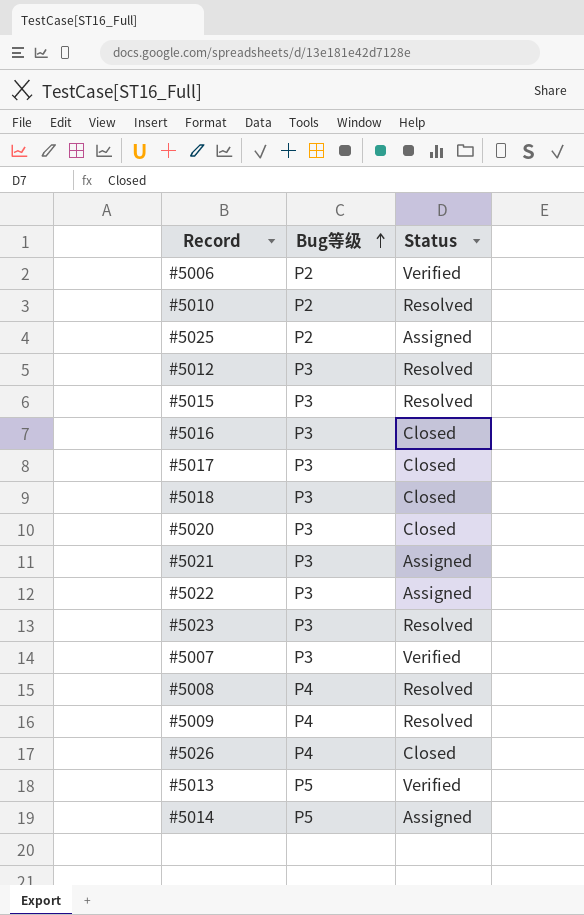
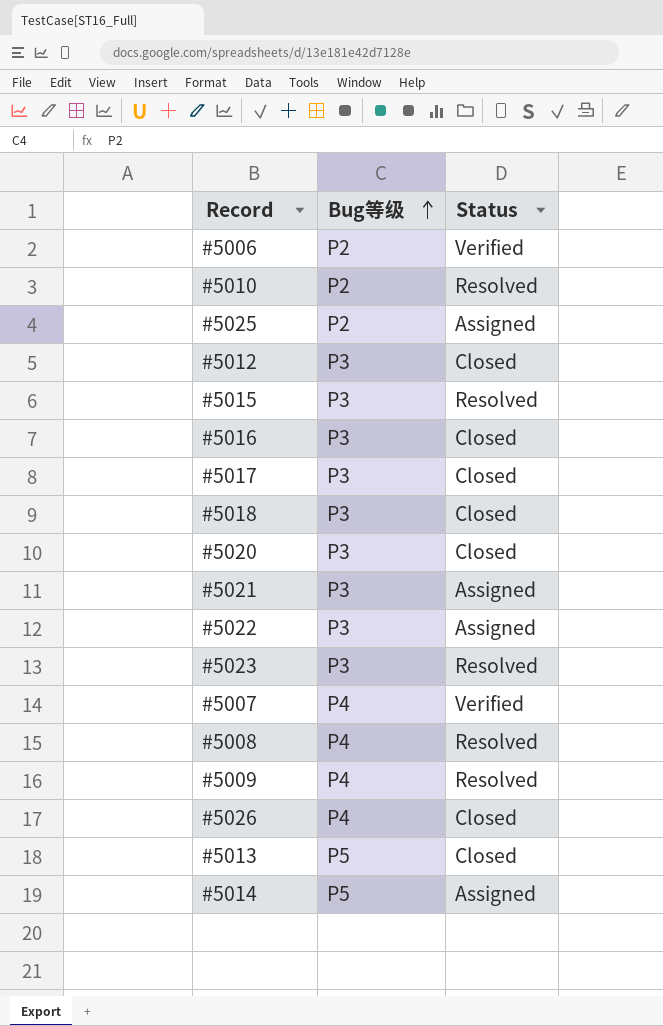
#5012 | Status: Resolved -> Closed
#5007 | Bug等级: P3 -> P4
#5013 | Status: Verified -> Closed

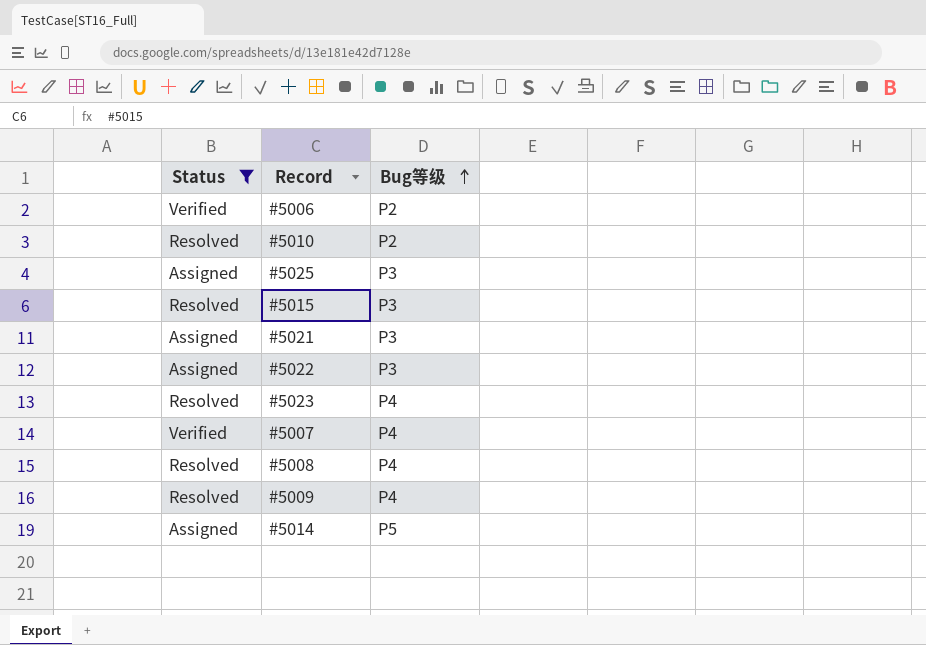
filter: none -> Status != Closed
column Status | position: 3 -> 1
#5025 | Bug等级: P2 -> P3
#5023 | Bug等级: P3 -> P4

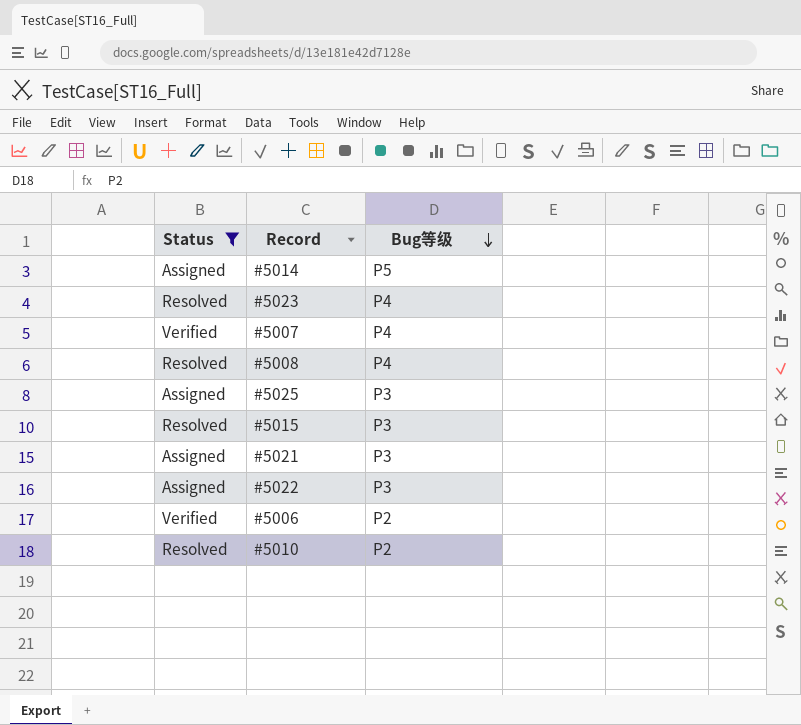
row order: Bug等级 ascending -> Bug等级 descending
row #5009: Resolved | P4 -> none

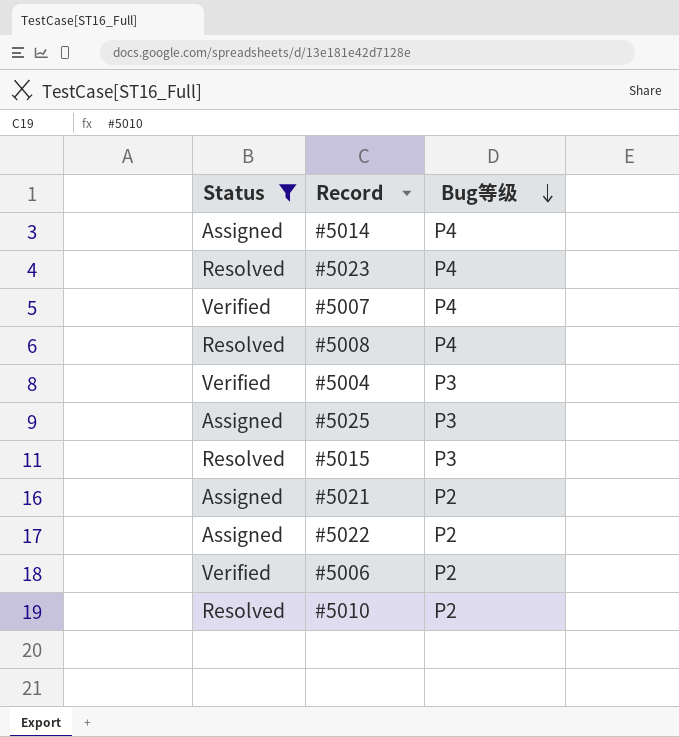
#5014 | Bug等级: P5 -> P4
row #5004: none -> Verified | P3
#5021 | Bug等级: P3 -> P2
#5022 | Bug等级: P3 -> P2

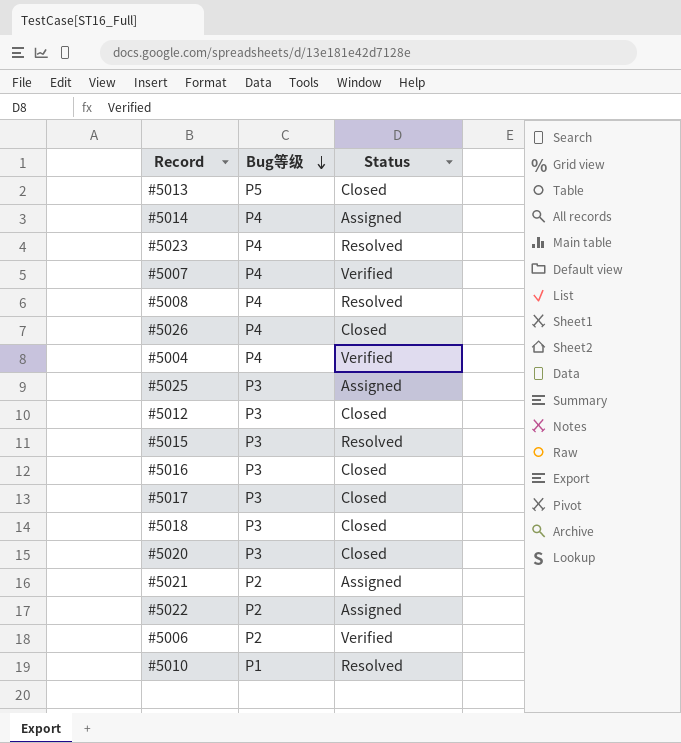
filter: Status != Closed -> none
column Status | position: 1 -> 3
#5004 | Bug等级: P3 -> P4
#5010 | Bug等级: P2 -> P1

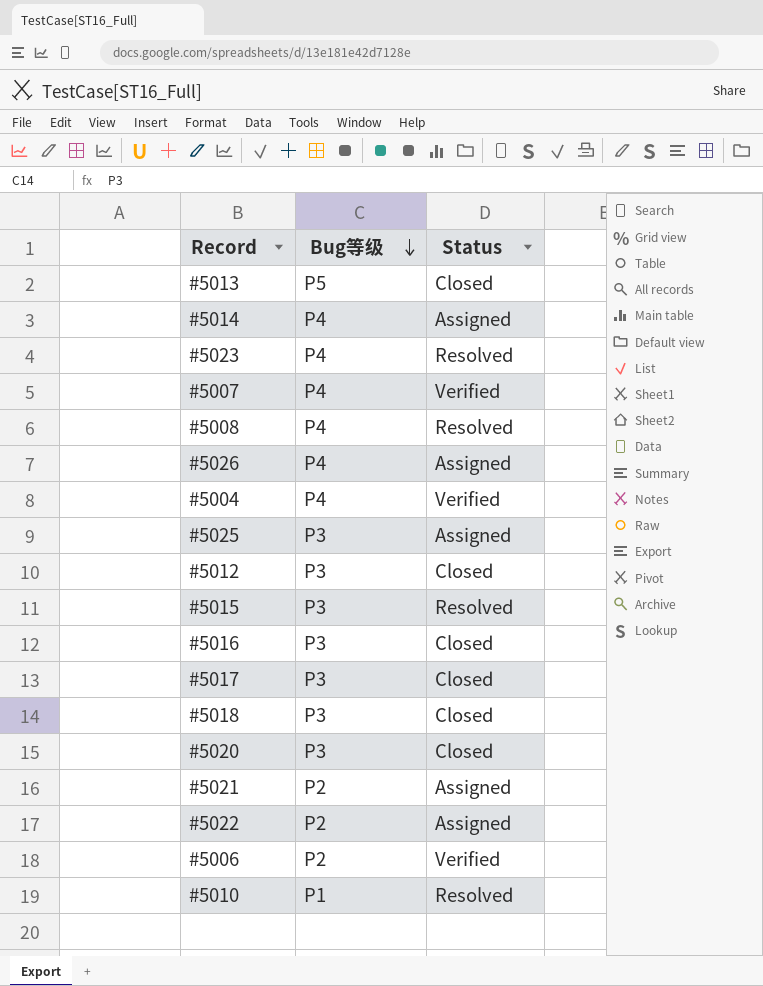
#5026 | Status: Closed -> Assigned

